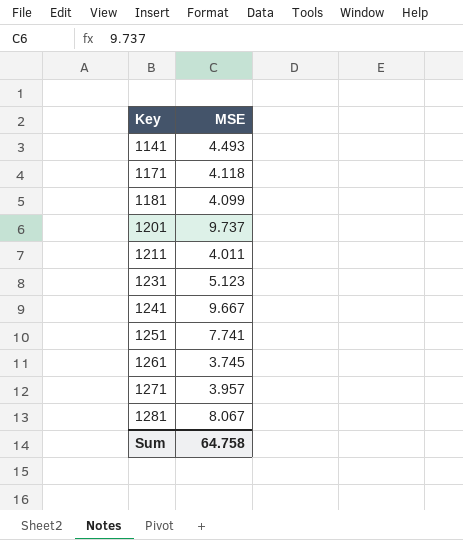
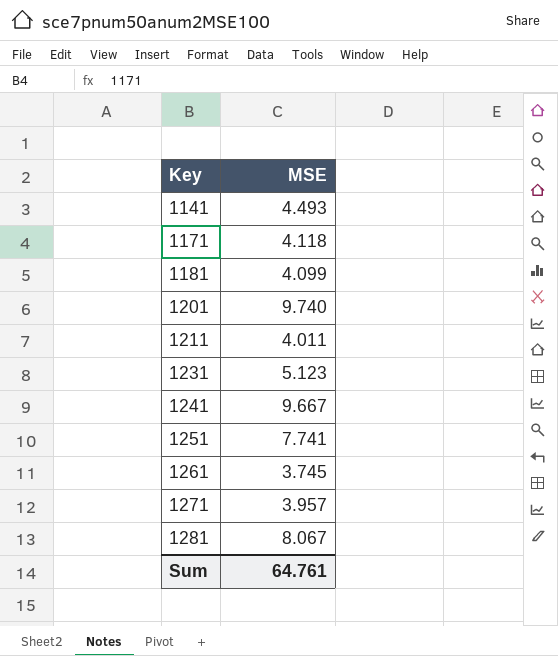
1201 | MSE: 9.737 -> 9.740
Sum | MSE: 64.758 -> 64.761

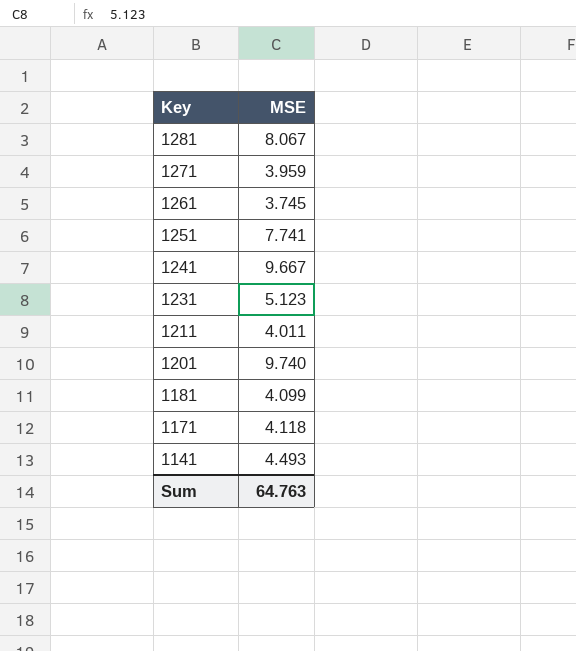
row order: Key ascending -> Key descending
1271 | MSE: 3.957 -> 3.959
Sum | MSE: 64.761 -> 64.763

